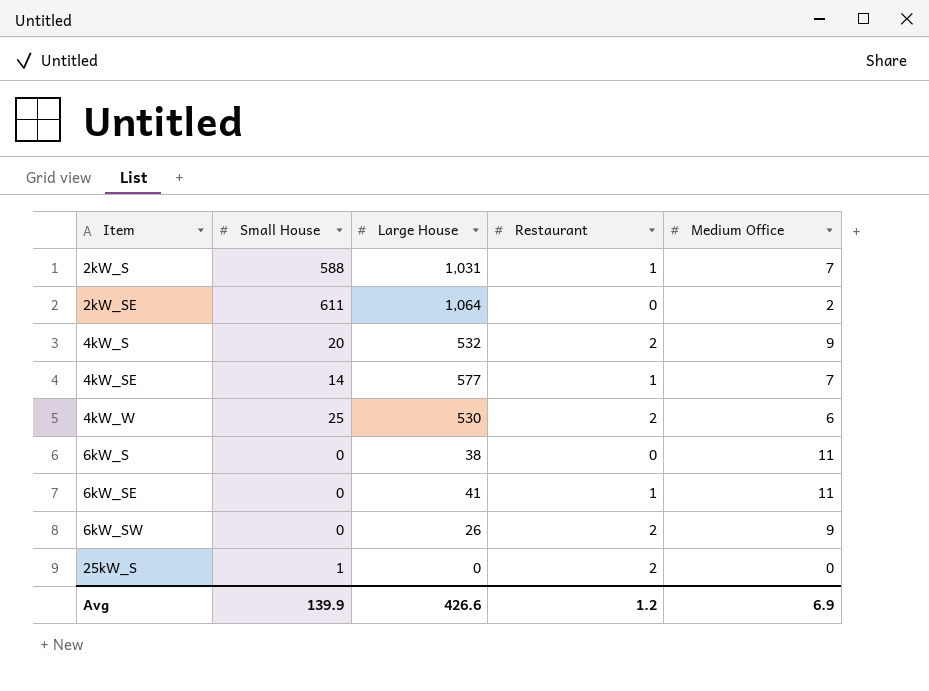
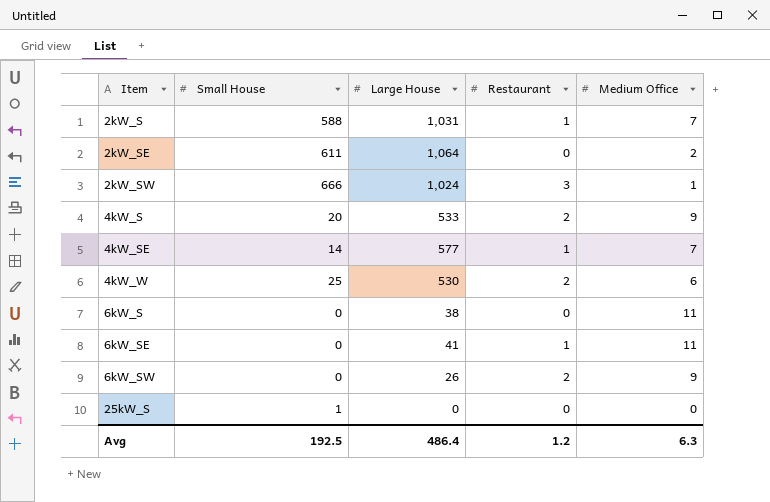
row 2kW_SW: none -> 666 | 1,024 | 3 | 1
4kW_S | Large House: 532 -> 533
25kW_S | Restaurant: 2 -> 0
Avg | Small House: 139.9 -> 192.5
Avg | Large House: 426.6 -> 486.4
Avg | Medium Office: 6.9 -> 6.3

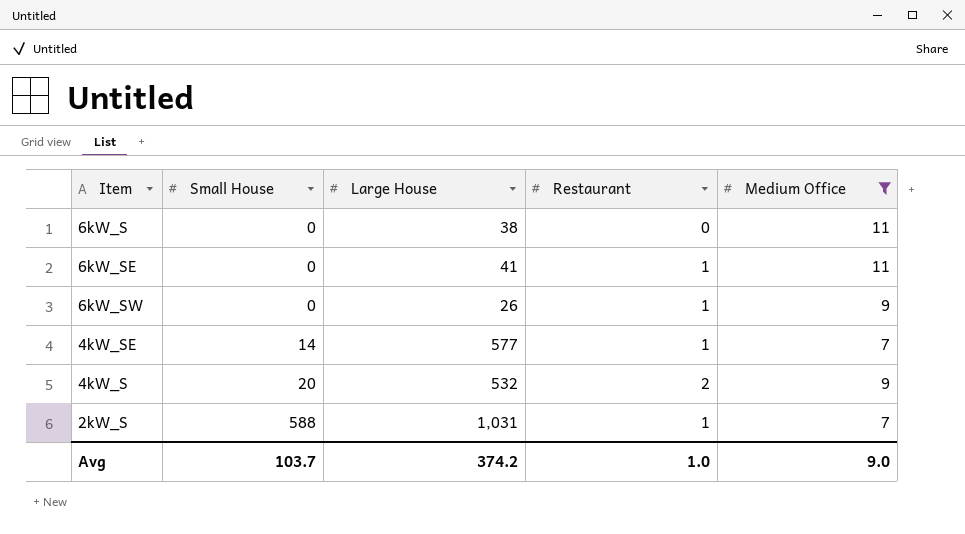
filter: none -> Medium Office >= 7
row order: Item ascending -> Small House ascending
6kW_SW | Restaurant: 2 -> 1
4kW_S | Large House: 533 -> 532
Avg | Small House: 192.5 -> 103.7
Avg | Large House: 486.4 -> 374.2
Avg | Restaurant: 1.2 -> 1.0
Avg | Medium Office: 6.3 -> 9.0

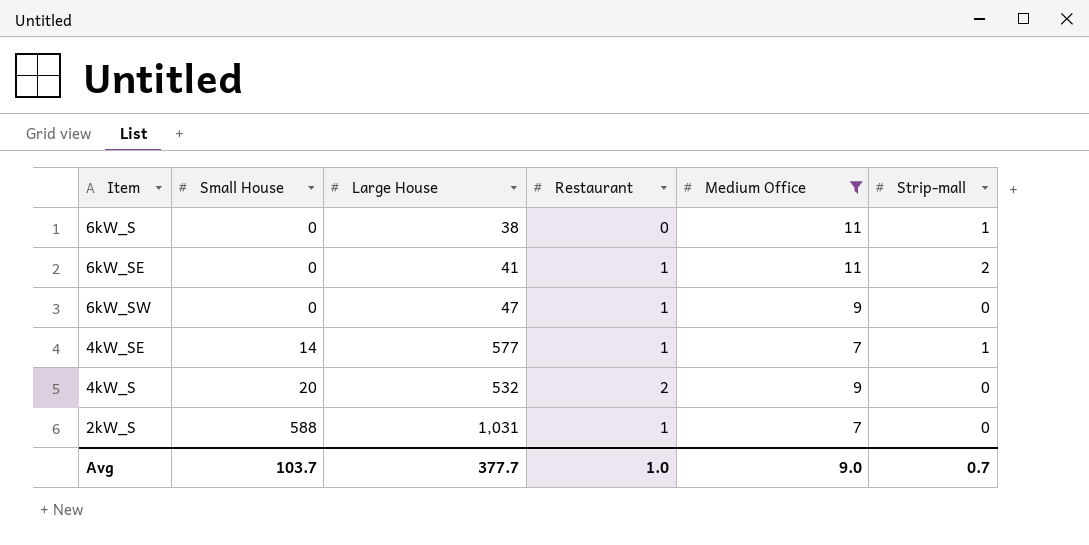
column Strip-mall | position: none -> 6
6kW_SW | Large House: 26 -> 47
Avg | Large House: 374.2 -> 377.7

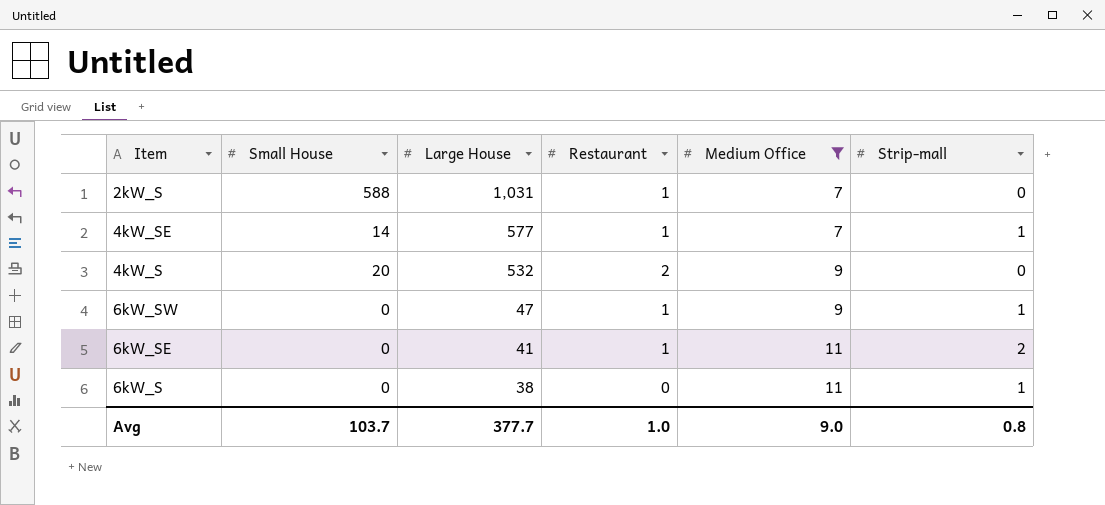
row order: Small House ascending -> Large House descending
6kW_SW | Strip-mall: 0 -> 1
Avg | Strip-mall: 0.7 -> 0.8

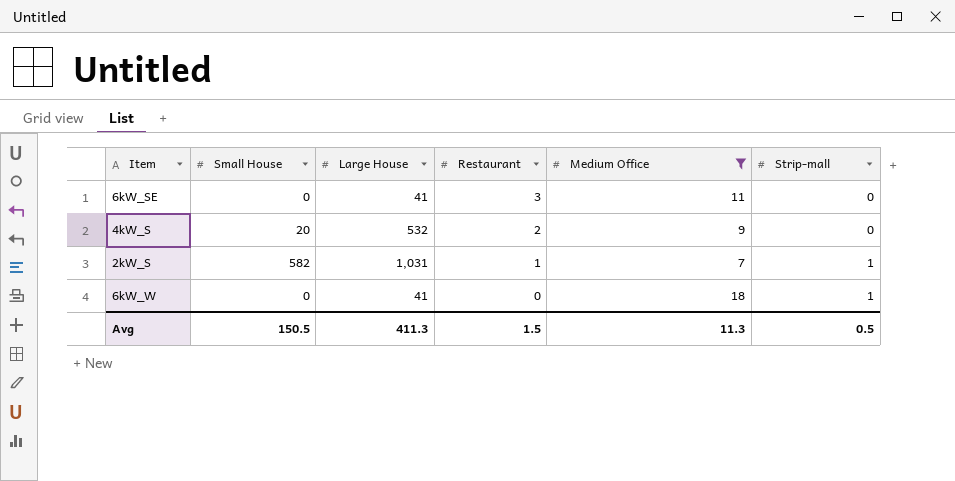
row order: Large House descending -> Restaurant descending
row 4kW_SE: 14 | 577 | 1 | 7 | 1 -> none
row 6kW_SW: 0 | 47 | 1 | 9 | 1 -> none
row 6kW_S: 0 | 38 | 0 | 11 | 1 -> none
6kW_SE | Restaurant: 1 -> 3
6kW_SE | Strip-mall: 2 -> 0
2kW_S | Small House: 588 -> 582
2kW_S | Strip-mall: 0 -> 1
row 6kW_W: none -> 0 | 41 | 0 | 18 | 1
Avg | Small House: 103.7 -> 150.5
Avg | Large House: 377.7 -> 411.3
Avg | Restaurant: 1.0 -> 1.5
Avg | Medium Office: 9.0 -> 11.3
Avg | Strip-mall: 0.8 -> 0.5

